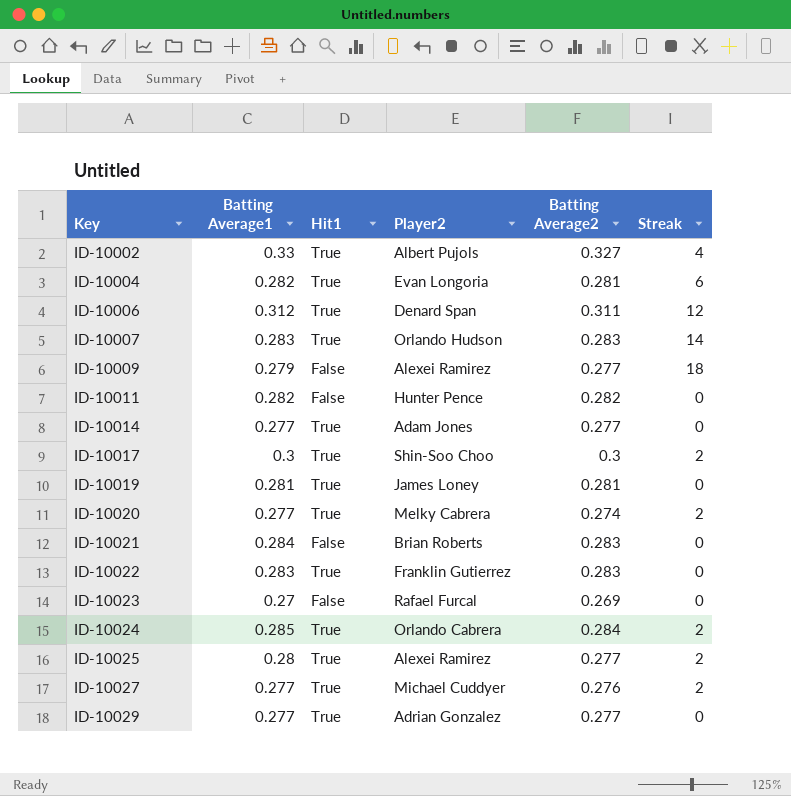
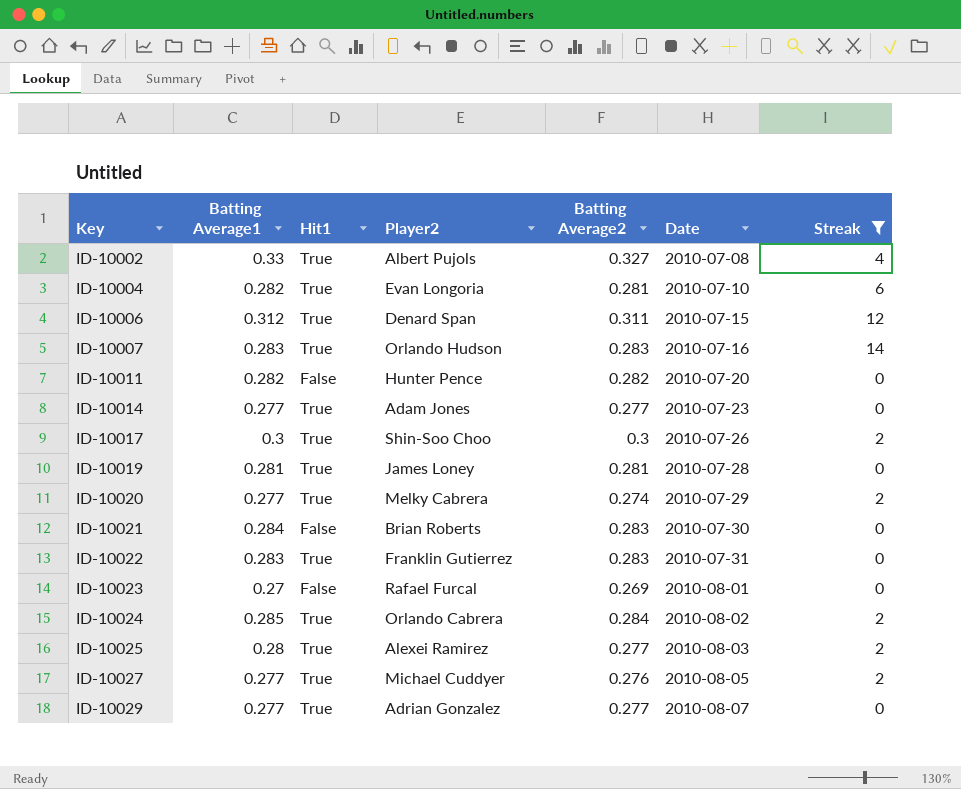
filter: none -> Streak != 18
column Date | position: none -> 6

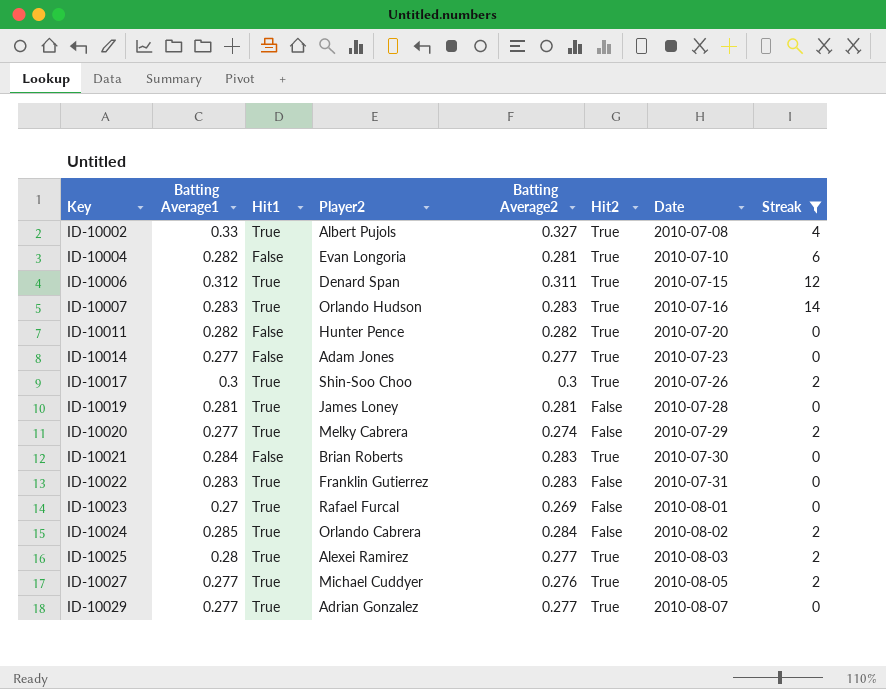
column Hit2 | position: none -> 6
ID-10004 | Hit1: True -> False
ID-10014 | Hit1: True -> False
ID-10023 | Hit1: False -> True

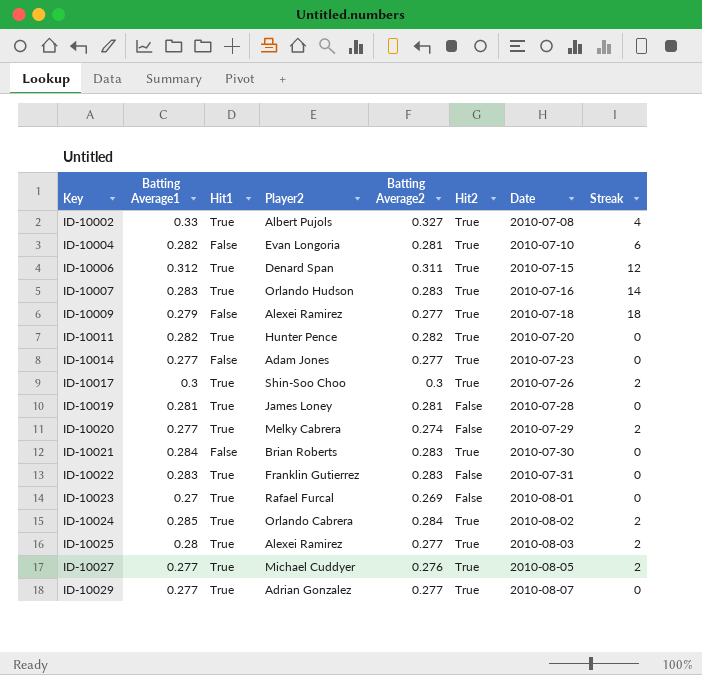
filter: Streak != 18 -> none
ID-10011 | Hit1: False -> True
ID-10024 | Hit2: False -> True

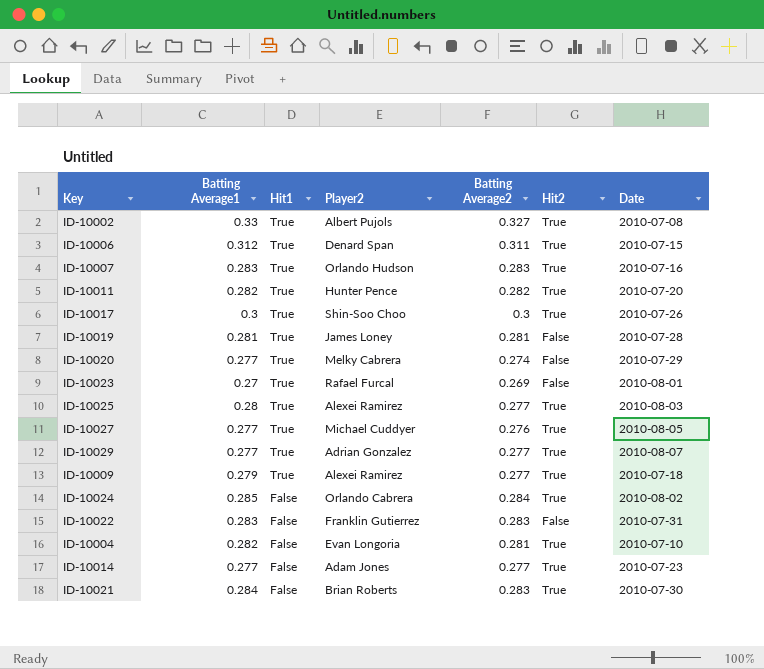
row order: Key ascending -> Hit1 descending
column Streak | position: 8 -> none
ID-10009 | Hit1: False -> True
ID-10024 | Hit1: True -> False
ID-10022 | Hit1: True -> False

